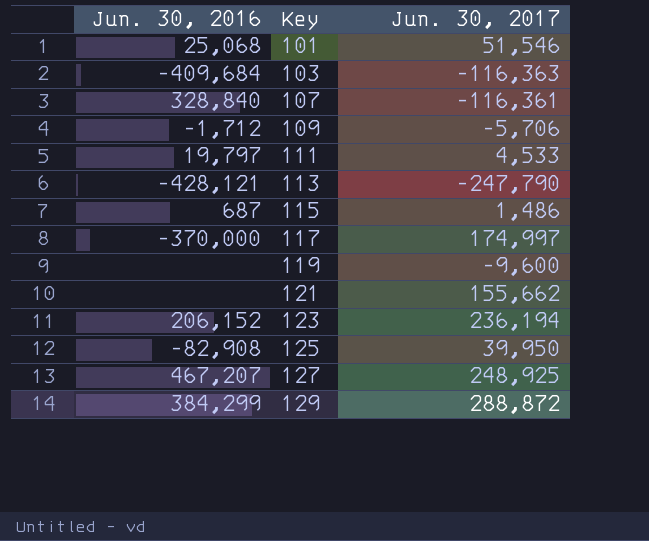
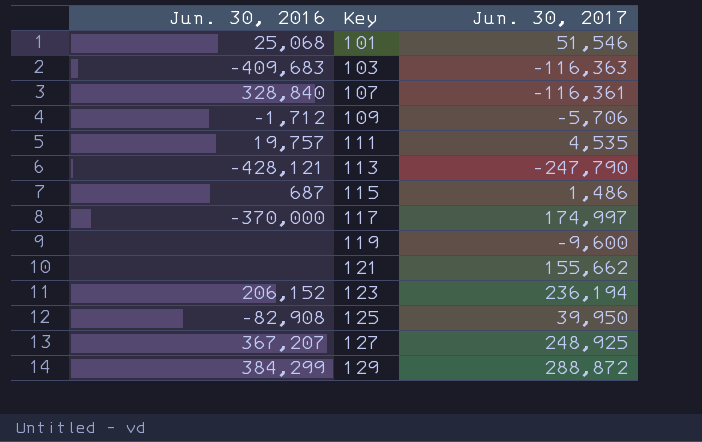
103 | Jun. 30, 2016: -409,684 -> -409,683
111 | Jun. 30, 2016: 19,797 -> 19,757
111 | Jun. 30, 2017: 4,533 -> 4,535
127 | Jun. 30, 2016: 467,207 -> 367,207

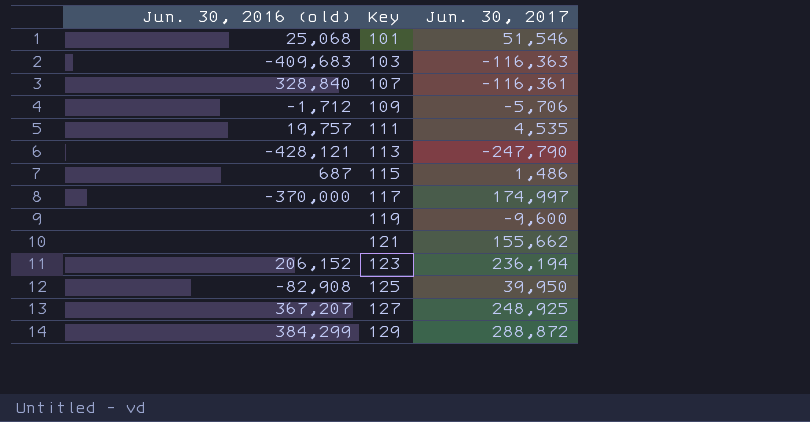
column name: Jun. 30, 2016 -> Jun. 30, 2016 (old)

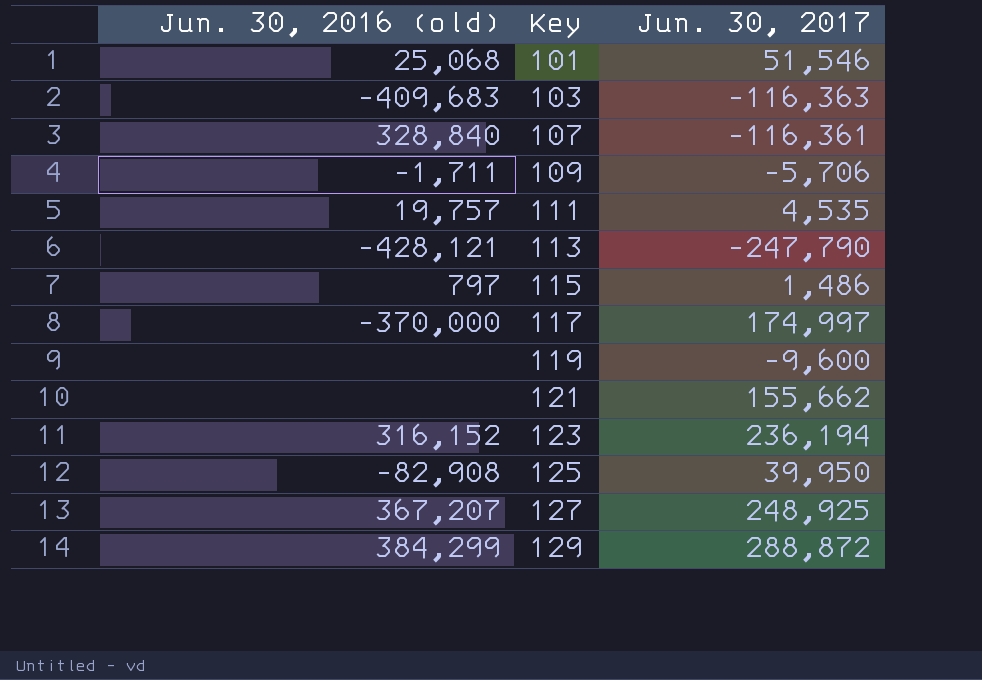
109 | Jun. 30, 2016 (old): -1,712 -> -1,711
115 | Jun. 30, 2016 (old): 687 -> 797
123 | Jun. 30, 2016 (old): 206,152 -> 316,152

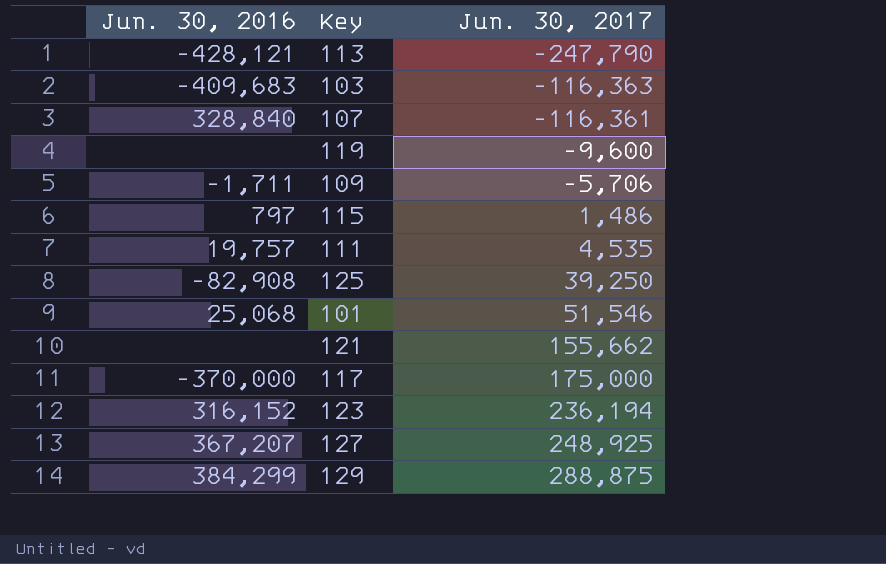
row order: Key ascending -> Jun. 30, 2017 ascending
column name: Jun. 30, 2016 (old) -> Jun. 30, 2016
125 | Jun. 30, 2017: 39,950 -> 39,250
117 | Jun. 30, 2017: 174,997 -> 175,000
129 | Jun. 30, 2017: 288,872 -> 288,875

